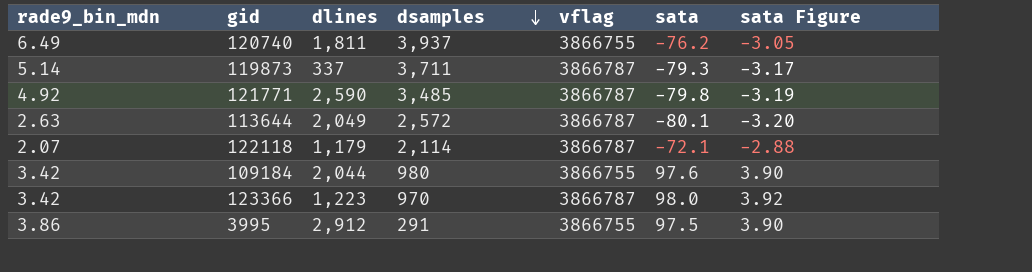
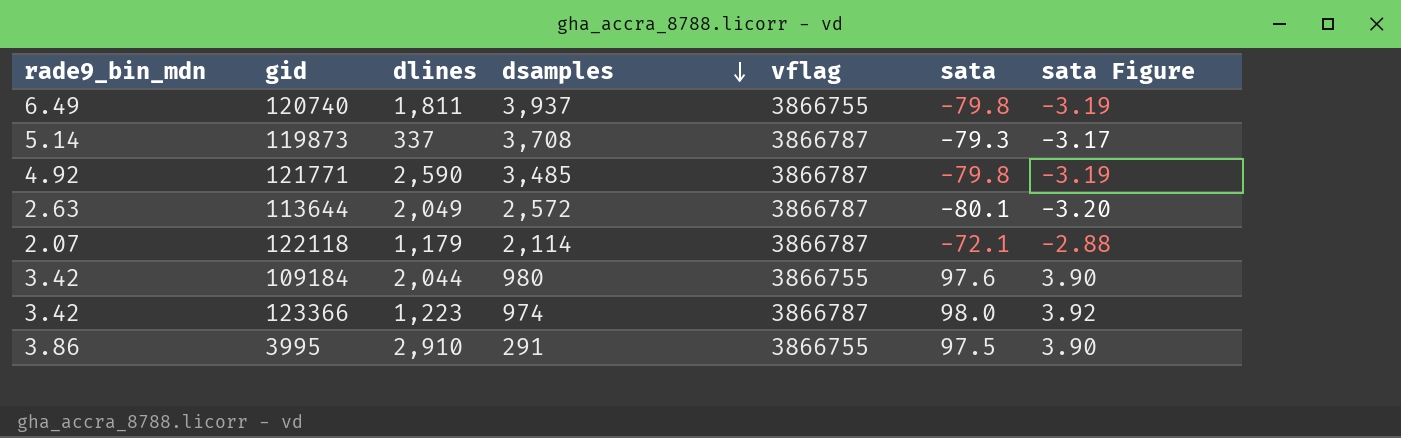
120740 | sata: -76.2 -> -79.8
120740 | sata Figure: -3.05 -> -3.19
119873 | dsamples: 3,711 -> 3,708
123366 | dsamples: 970 -> 974
3995 | dlines: 2,912 -> 2,910

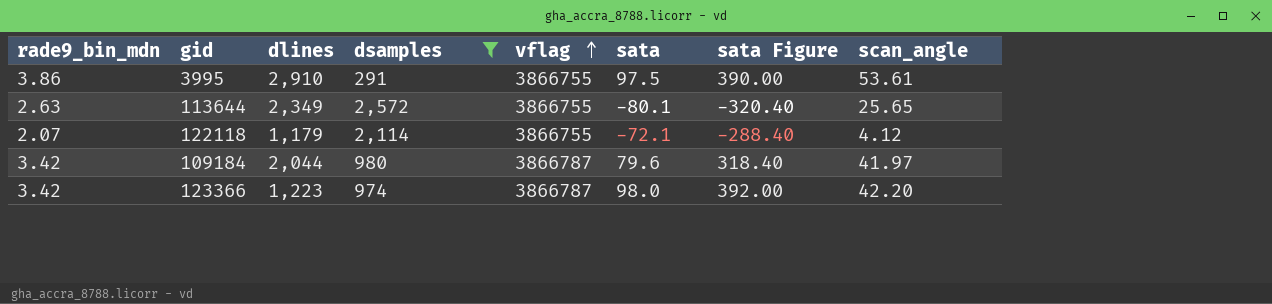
filter: none -> dsamples <= 2,572
row order: dsamples descending -> vflag ascending
column sata Figure | formula: [sata] * 0.04 -> [sata] * 4
column scan_angle | position: none -> 8
113644 | dlines: 2,049 -> 2,349
113644 | vflag: 3866787 -> 3866755
122118 | vflag: 3866787 -> 3866755
109184 | vflag: 3866755 -> 3866787
109184 | sata: 97.6 -> 79.6

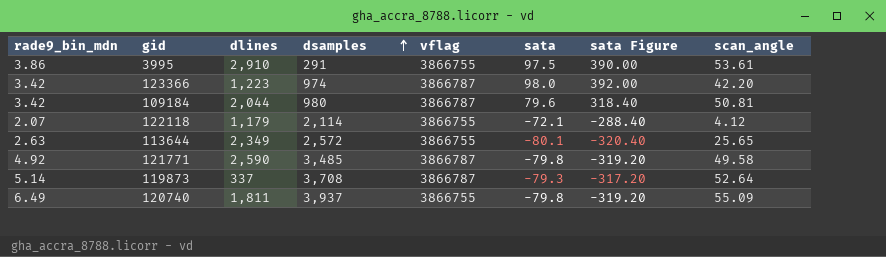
filter: dsamples <= 2,572 -> none
row order: vflag ascending -> dsamples ascending
109184 | scan_angle: 41.97 -> 50.81

